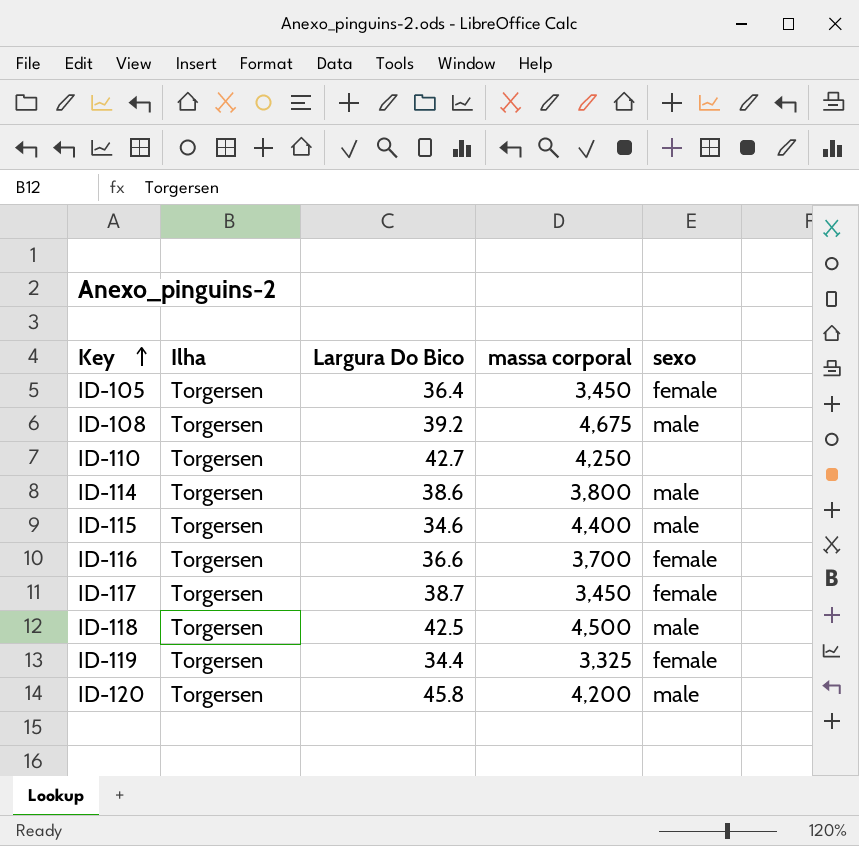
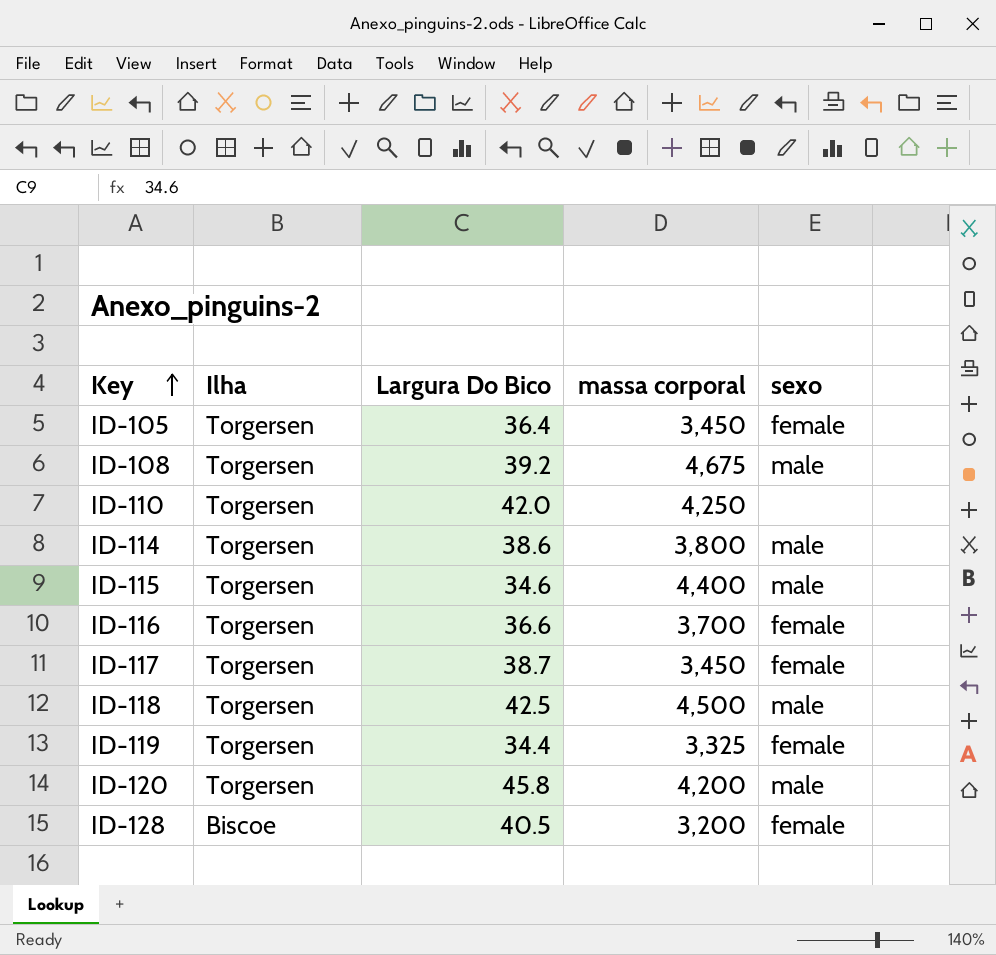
ID-110 | Largura Do Bico: 42.7 -> 42.0
row ID-128: none -> Biscoe | 40.5 | 3,200 | female

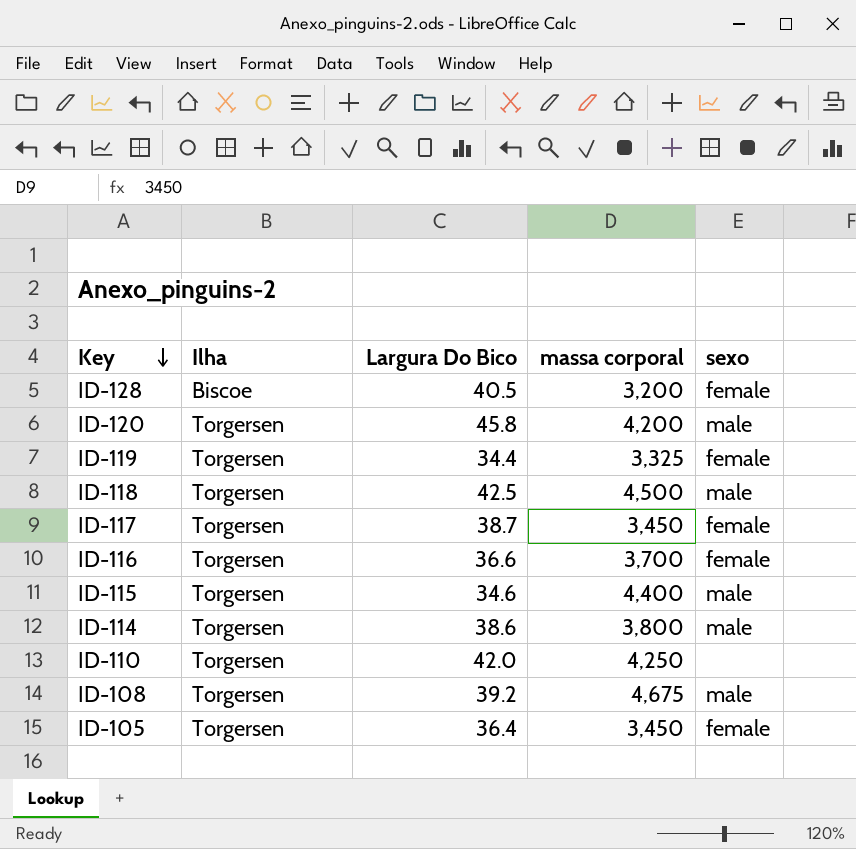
row order: Key ascending -> Key descending

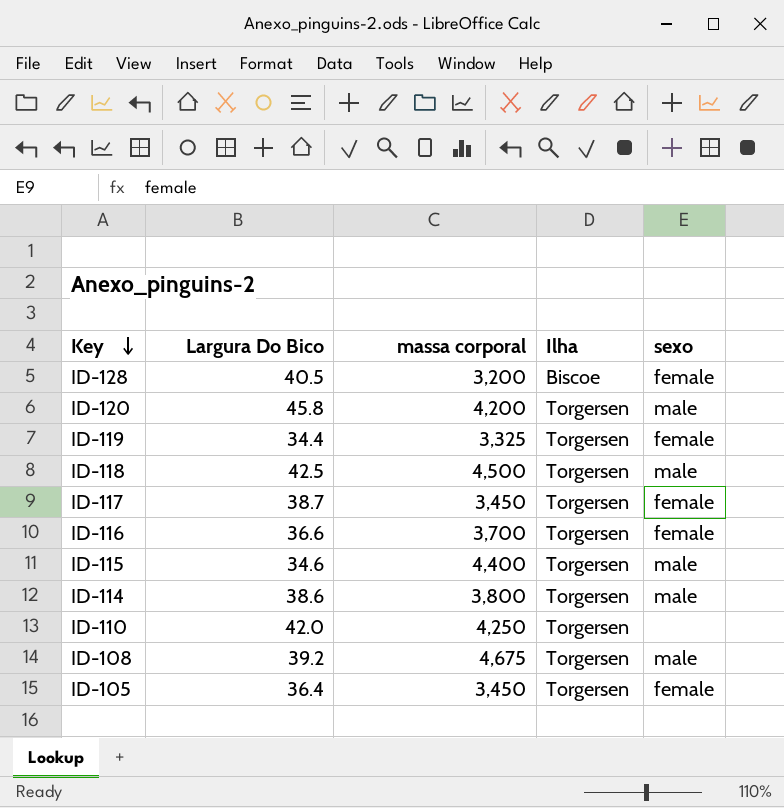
column Ilha | position: 2 -> 4

